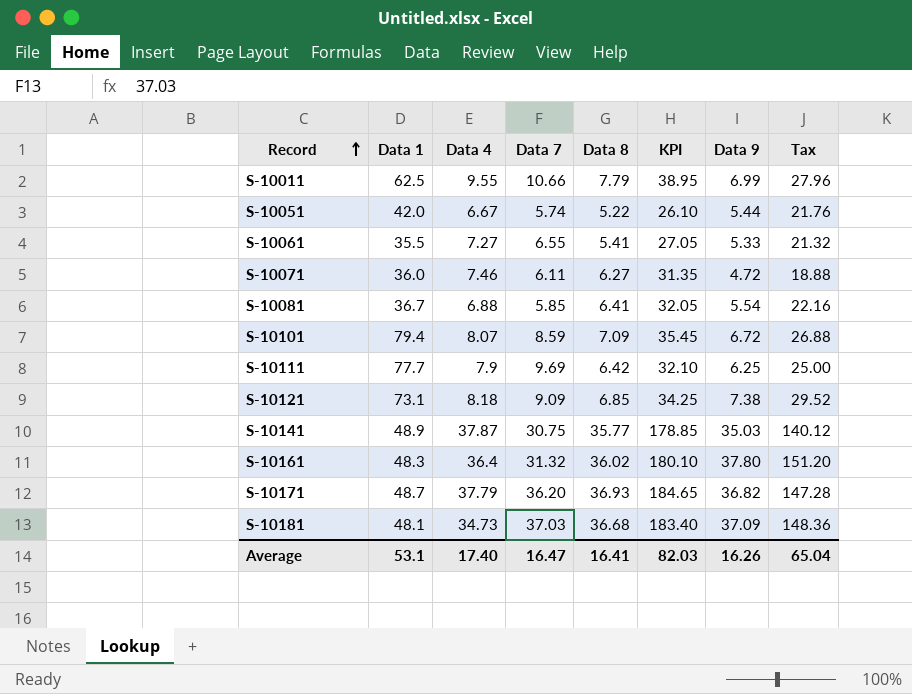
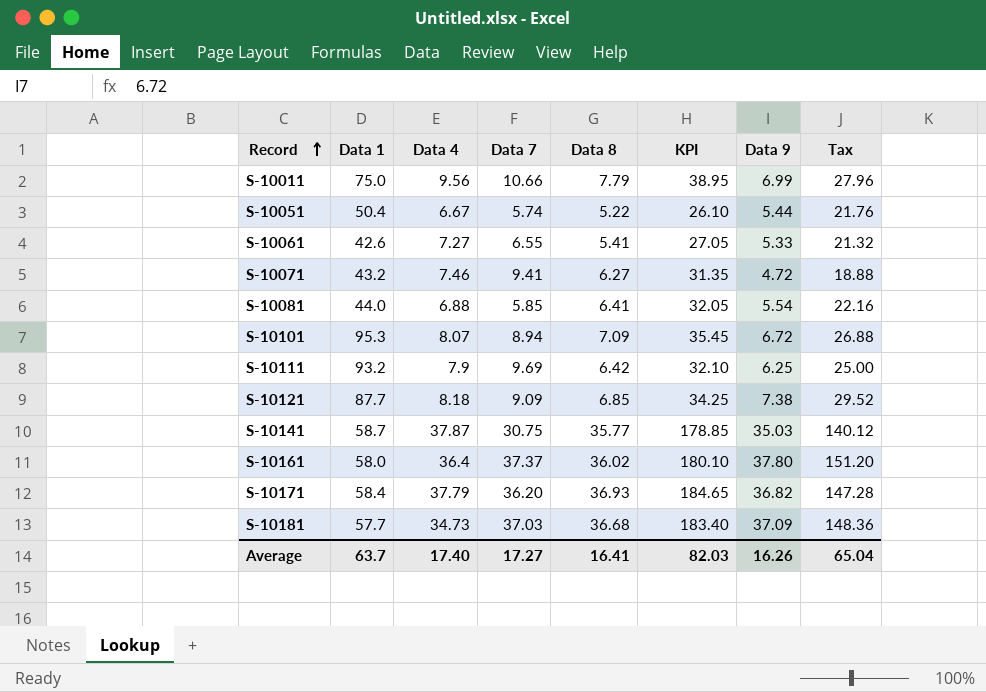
S-10011 | Data 1: 62.5 -> 75.0
S-10011 | Data 4: 9.55 -> 9.56
S-10051 | Data 1: 42.0 -> 50.4
S-10061 | Data 1: 35.5 -> 42.6
S-10071 | Data 1: 36.0 -> 43.2
S-10071 | Data 7: 6.11 -> 9.41
S-10081 | Data 1: 36.7 -> 44.0
S-10101 | Data 1: 79.4 -> 95.3
S-10101 | Data 7: 8.59 -> 8.94
S-10111 | Data 1: 77.7 -> 93.2
S-10121 | Data 1: 73.1 -> 87.7
S-10141 | Data 1: 48.9 -> 58.7
S-10161 | Data 1: 48.3 -> 58.0
S-10161 | Data 7: 31.32 -> 37.37
S-10171 | Data 1: 48.7 -> 58.4
S-10181 | Data 1: 48.1 -> 57.7
Average | Data 1: 53.1 -> 63.7
Average | Data 7: 16.47 -> 17.27

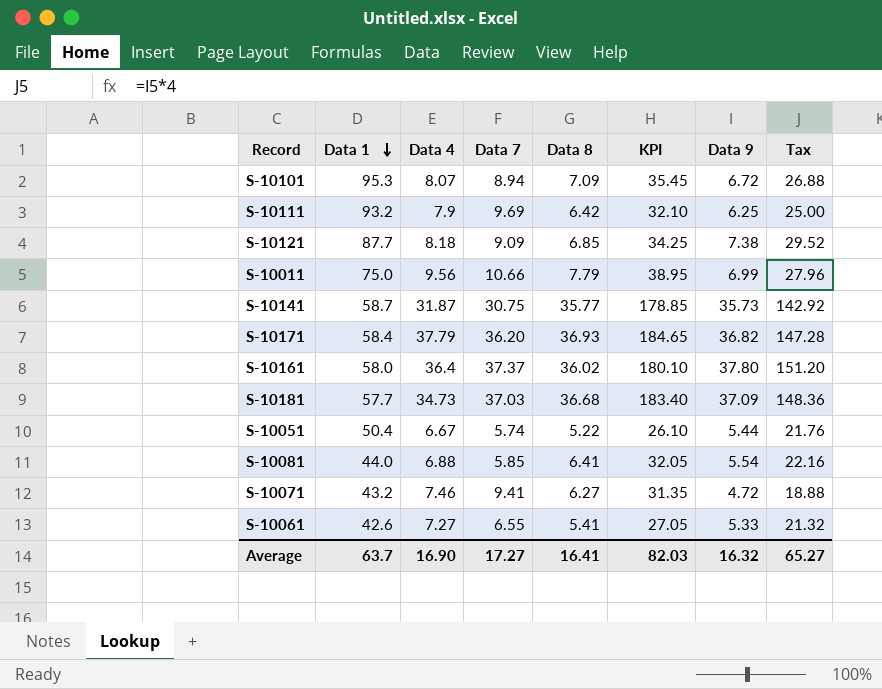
row order: Record ascending -> Data 1 descending
S-10141 | Data 4: 37.87 -> 31.87
S-10141 | Data 9: 35.03 -> 35.73
S-10141 | Tax: 140.12 -> 142.92
Average | Data 4: 17.40 -> 16.90
Average | Data 9: 16.26 -> 16.32
Average | Tax: 65.04 -> 65.27

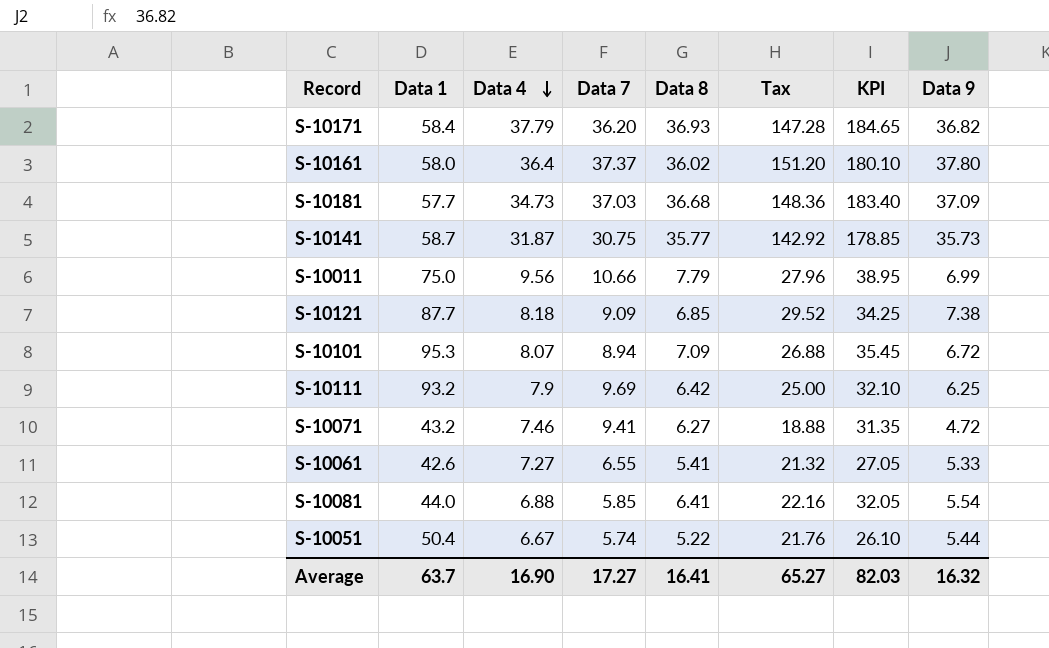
row order: Data 1 descending -> Data 4 descending
column Tax | position: 8 -> 6

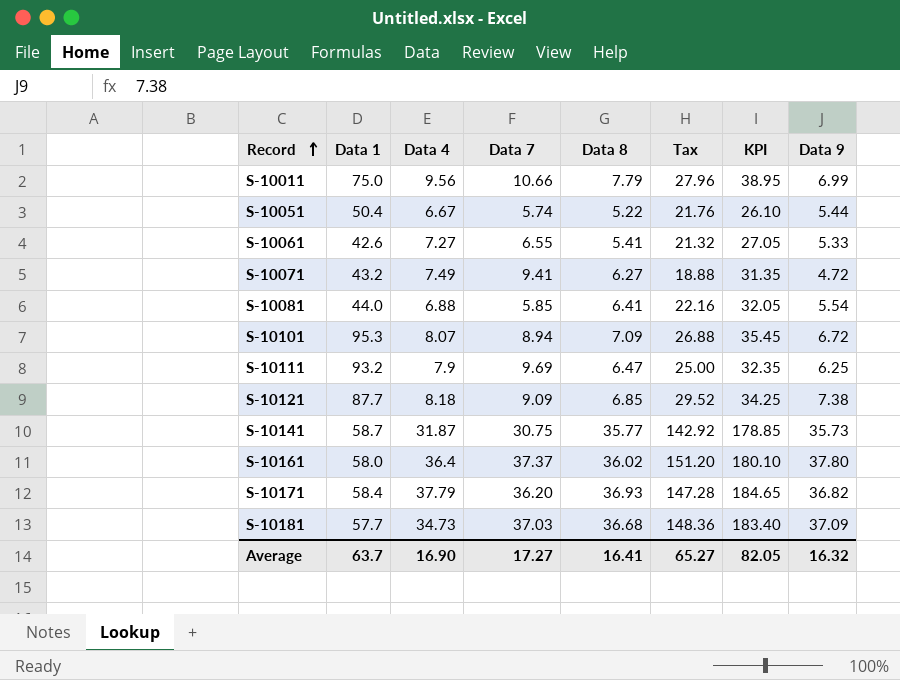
row order: Data 4 descending -> Record ascending
S-10071 | Data 4: 7.46 -> 7.49
S-10111 | Data 8: 6.42 -> 6.47
S-10111 | KPI: 32.10 -> 32.35
Average | KPI: 82.03 -> 82.05

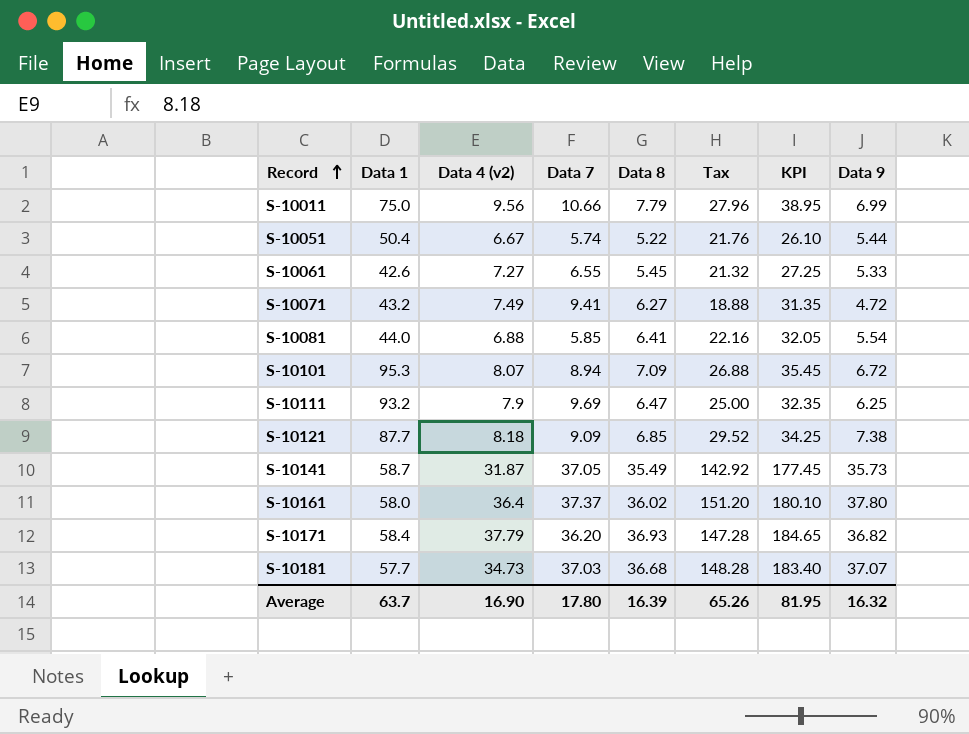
column name: Data 4 -> Data 4 (v2)
S-10061 | Data 8: 5.41 -> 5.45
S-10061 | KPI: 27.05 -> 27.25
S-10141 | Data 7: 30.75 -> 37.05
S-10141 | Data 8: 35.77 -> 35.49
S-10141 | KPI: 178.85 -> 177.45
S-10181 | Tax: 148.36 -> 148.28
S-10181 | Data 9: 37.09 -> 37.07
Average | Data 7: 17.27 -> 17.80
Average | Data 8: 16.41 -> 16.39
Average | Tax: 65.27 -> 65.26
Average | KPI: 82.05 -> 81.95

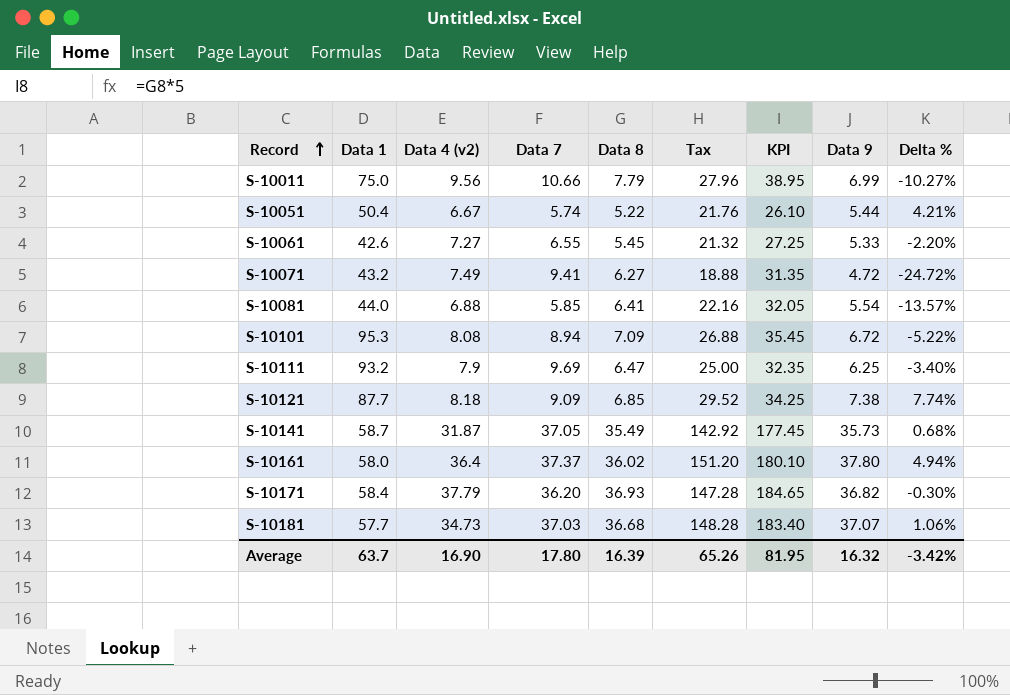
column Delta % | formula: none -> ([Data 9] - [Data 8]) / [Data 8]
S-10101 | Data 4 (v2): 8.07 -> 8.08

